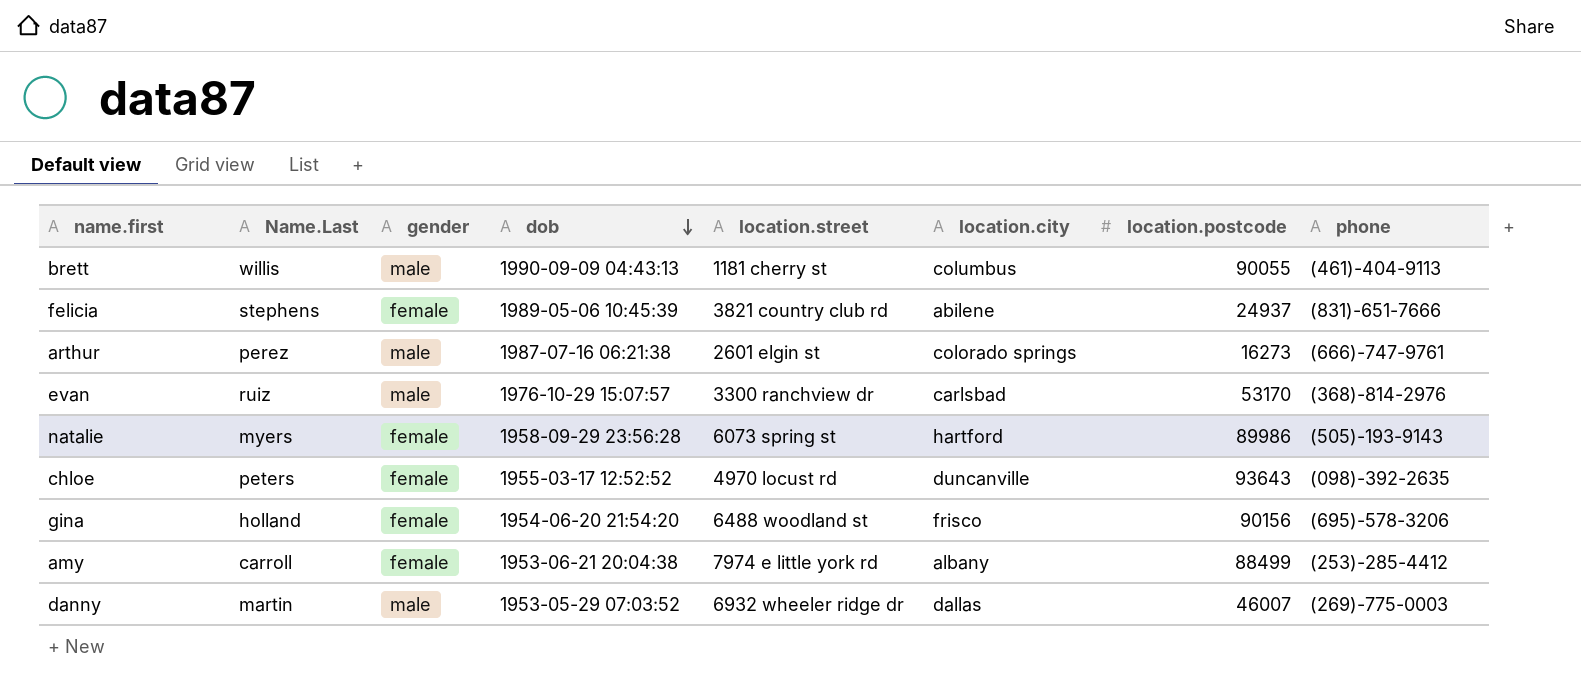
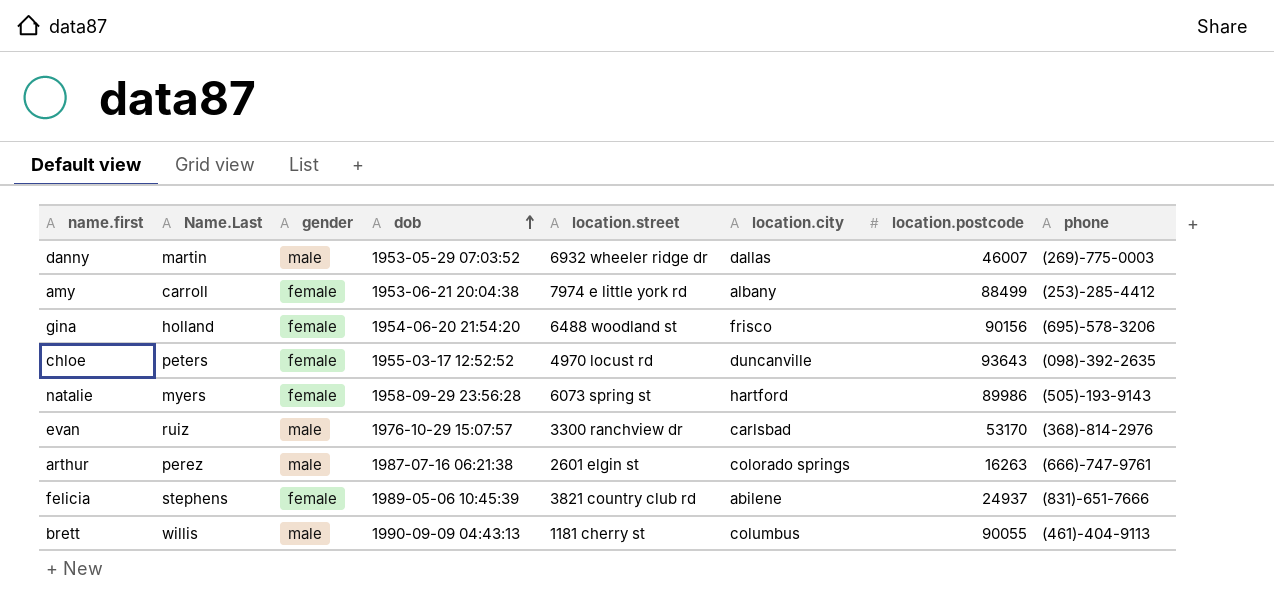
row order: dob descending -> dob ascending
arthur | location.postcode: 16273 -> 16263

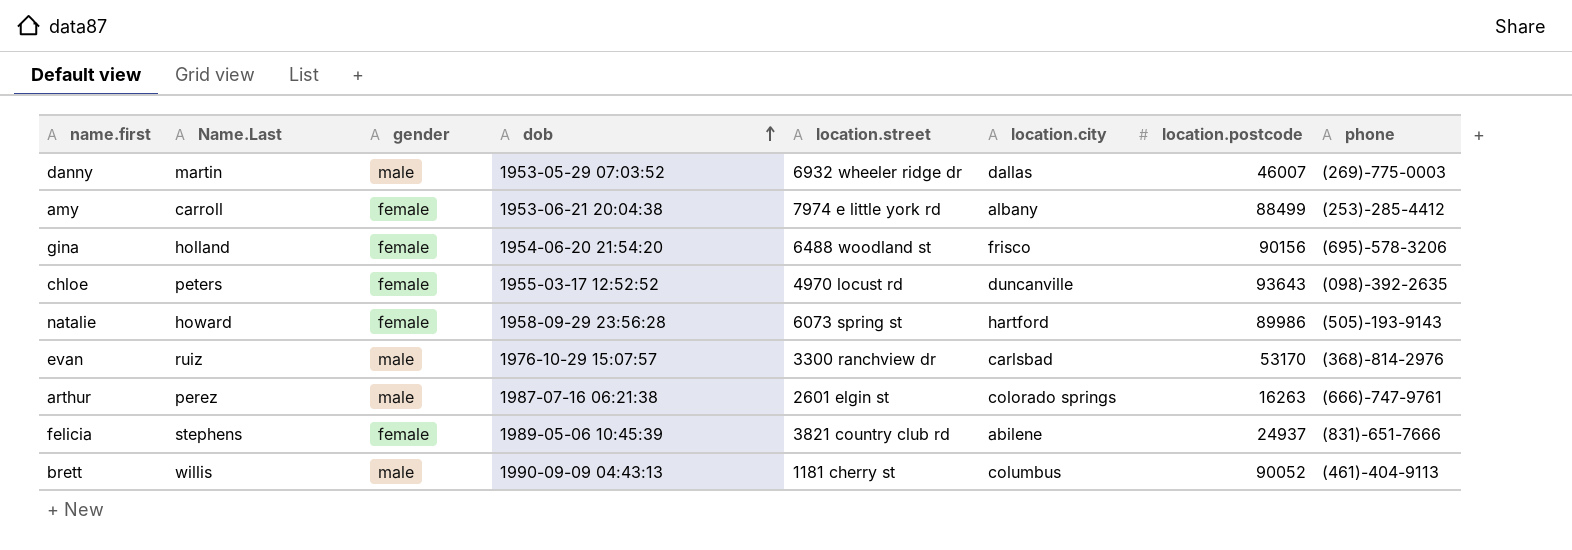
natalie | Name.Last: myers -> howard
brett | location.postcode: 90055 -> 90052

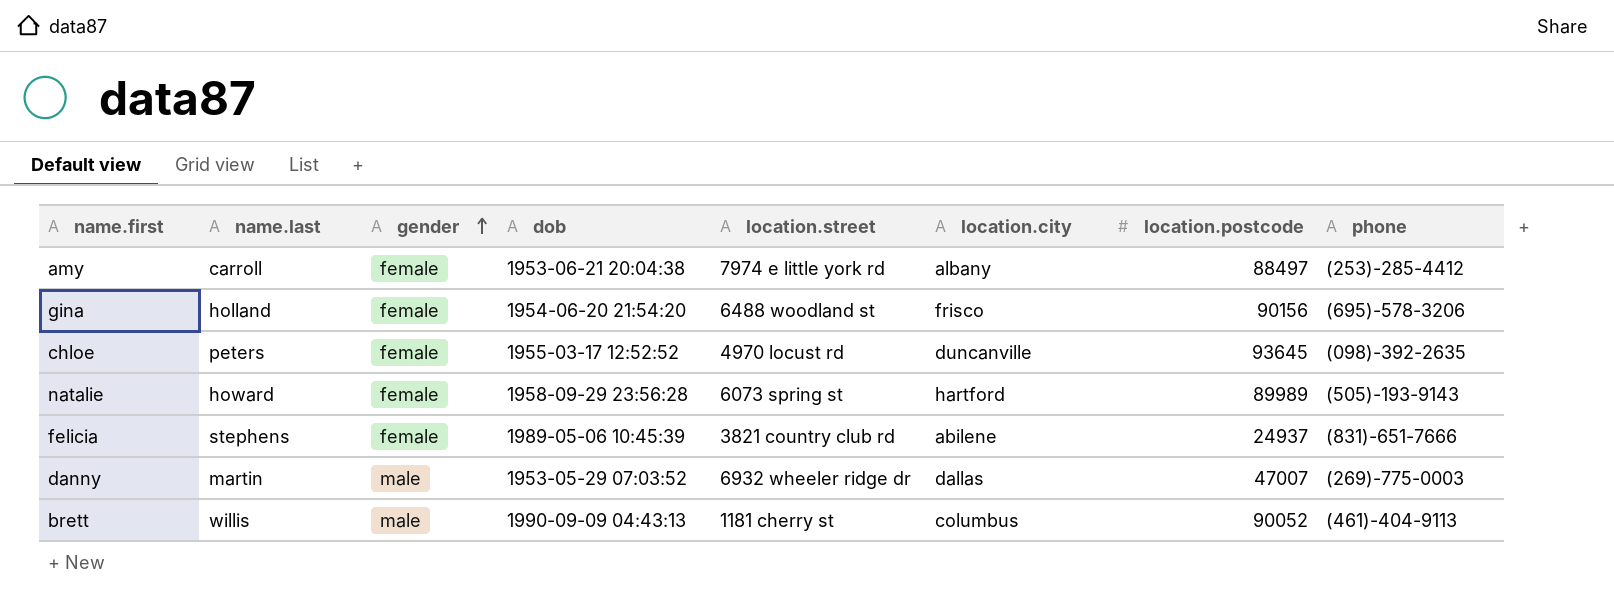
row order: dob ascending -> gender ascending
column name: Name.Last -> name.last
row evan: ruiz | male | 1976-10-29 15:07:57 | 3300 ranchview dr | carlsbad | 53170 | (368)-814-2976 -> none
row arthur: perez | male | 1987-07-16 06:21:38 | 2601 elgin st | colorado springs | 16263 | (666)-747-9761 -> none
amy | location.postcode: 88499 -> 88497
chloe | location.postcode: 93643 -> 93645
natalie | location.postcode: 89986 -> 89989
danny | location.postcode: 46007 -> 47007

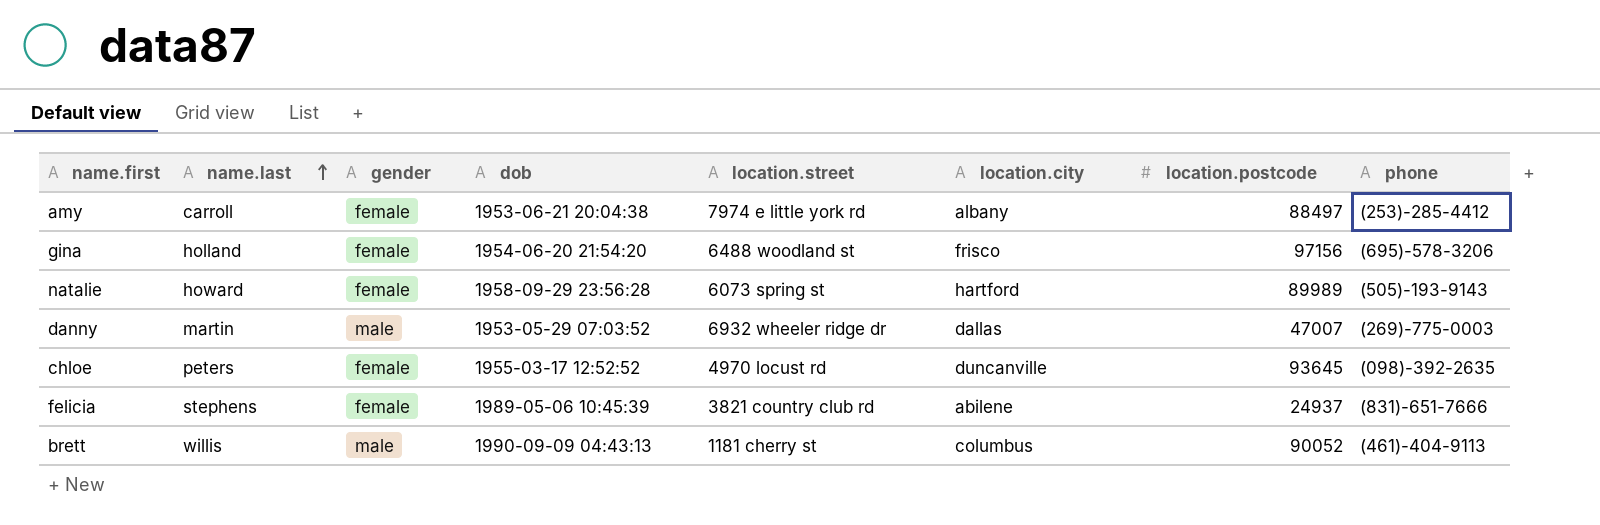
row order: gender ascending -> name.last ascending
gina | location.postcode: 90156 -> 97156

